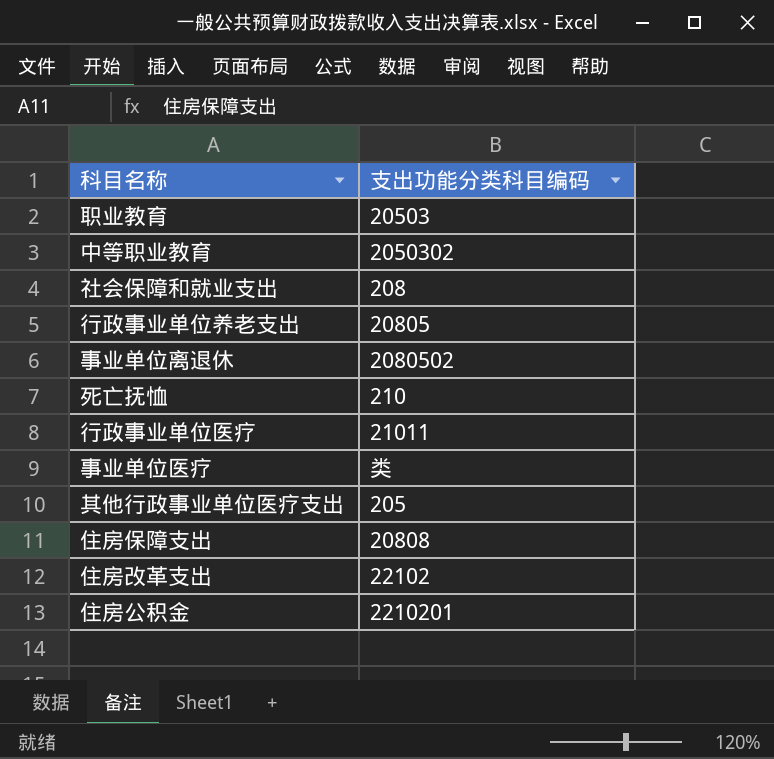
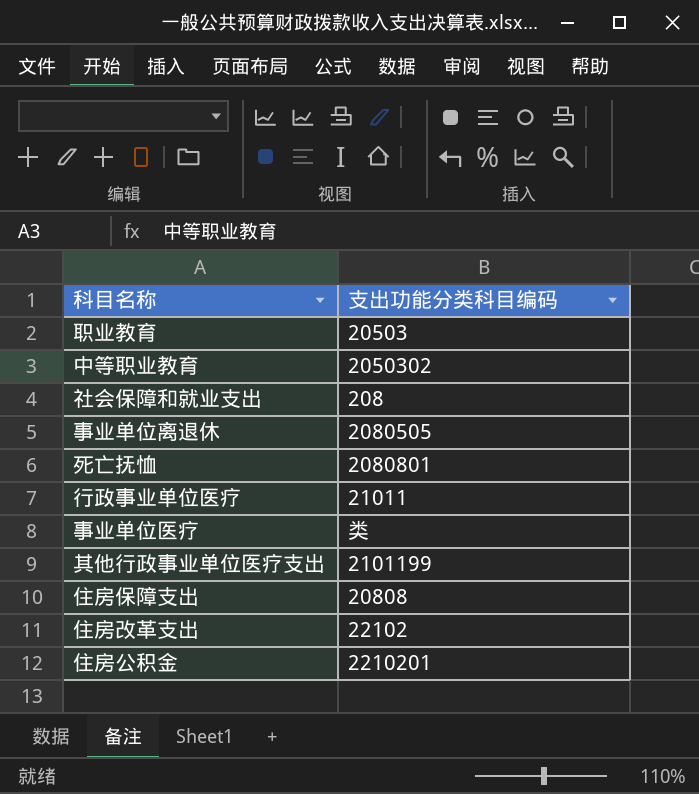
row 行政事业单位养老支出: 20805 -> none
事业单位离退休 | 支出功能分类科目编码: 2080502 -> 2080505
死亡抚恤 | 支出功能分类科目编码: 210 -> 2080801
其他行政事业单位医疗支出 | 支出功能分类科目编码: 205 -> 2101199

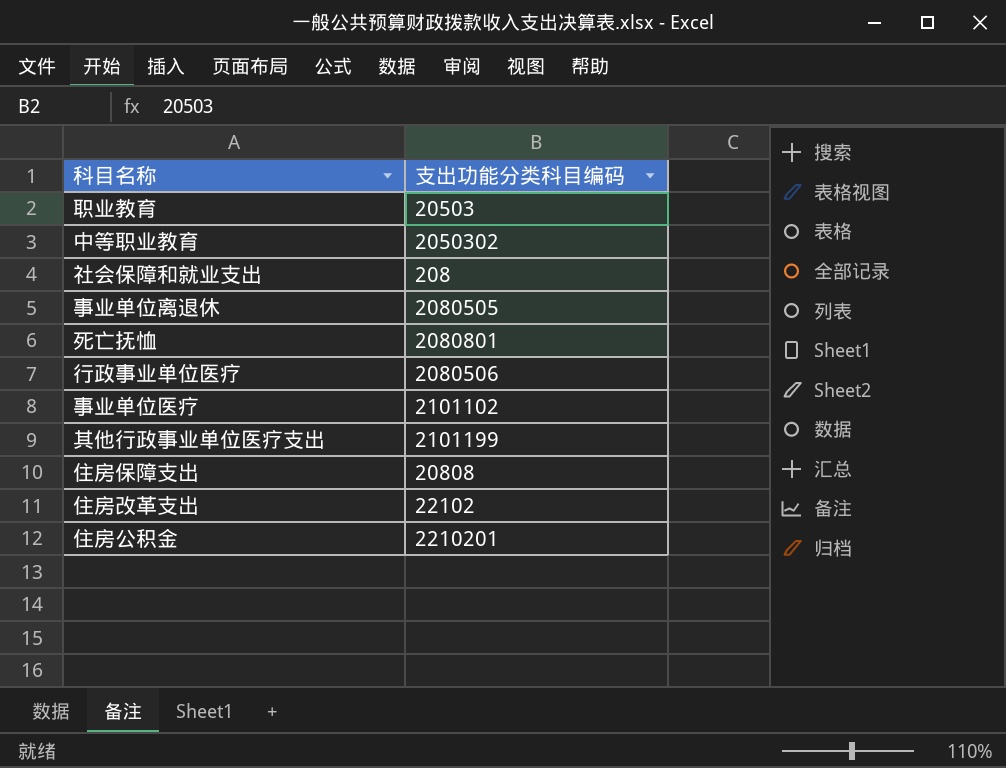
行政事业单位医疗 | 支出功能分类科目编码: 21011 -> 2080506
事业单位医疗 | 支出功能分类科目编码: 类 -> 2101102

